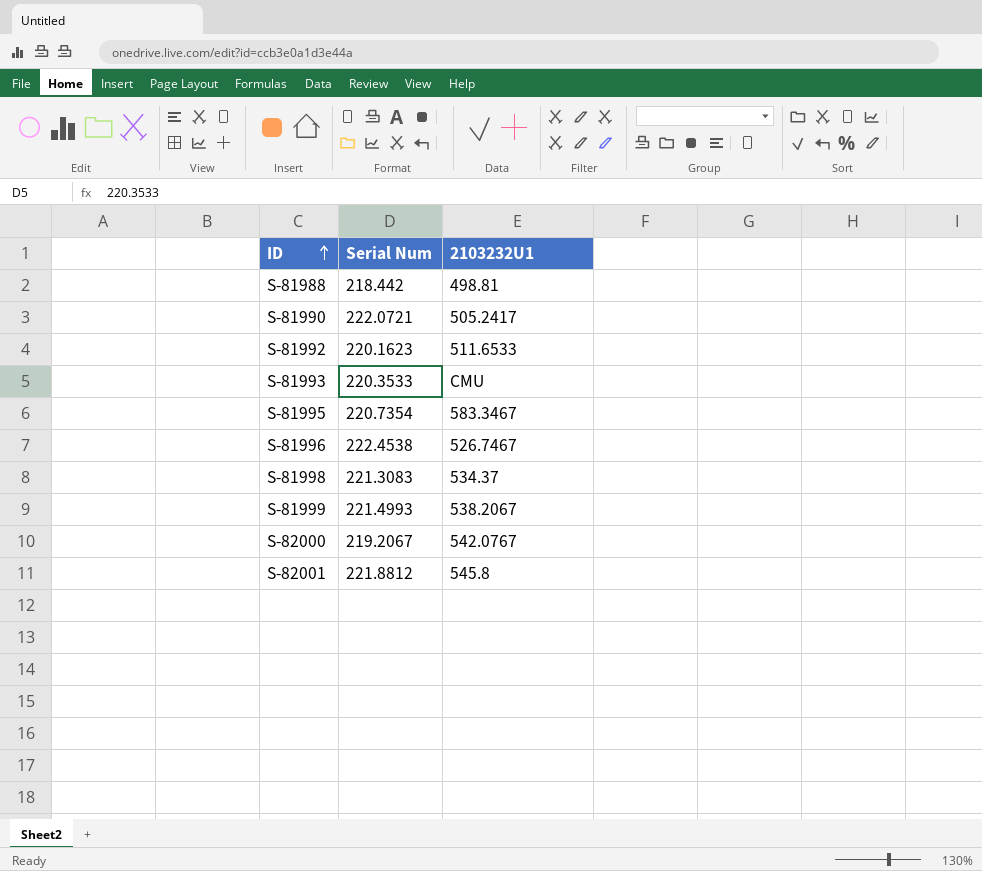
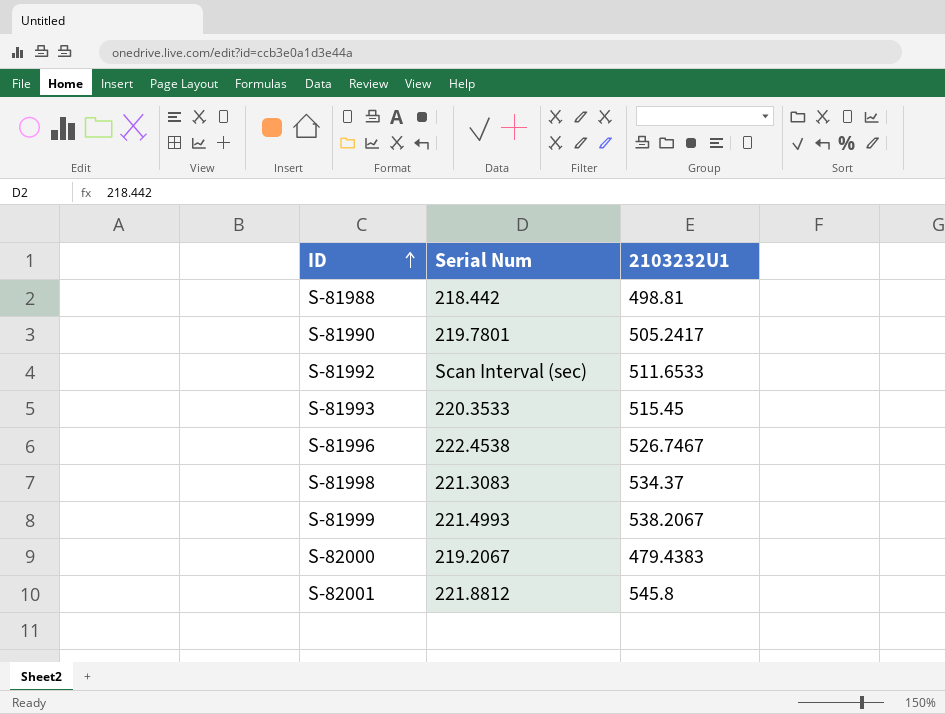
row S-81995: 220.7354 | 583.3467 -> none
S-81990 | Serial Num: 222.0721 -> 219.7801
S-81992 | Serial Num: 220.1623 -> Scan Interval (sec)
S-81993 | 2103232U1: CMU -> 515.45
S-82000 | 2103232U1: 542.0767 -> 479.4383

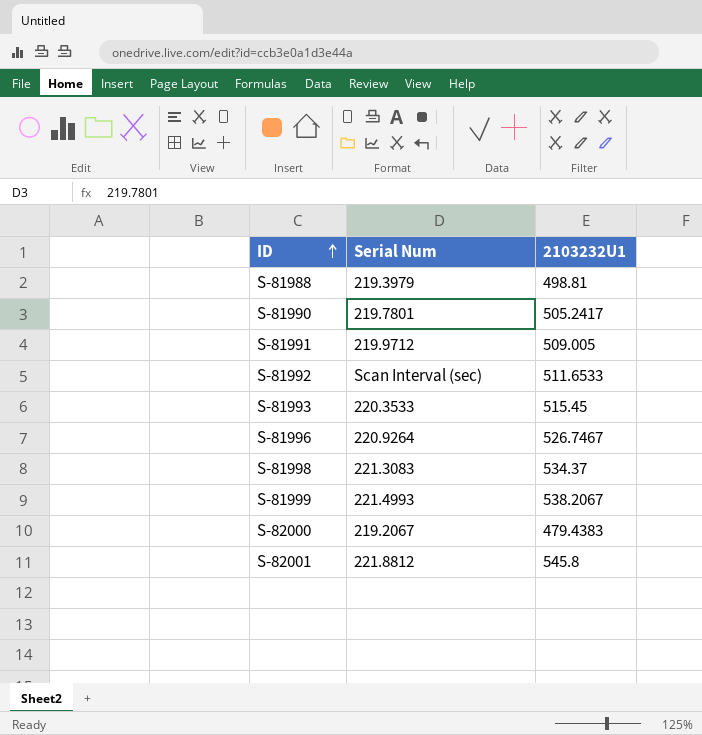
S-81988 | Serial Num: 218.442 -> 219.3979
row S-81991: none -> 219.9712 | 509.005
S-81996 | Serial Num: 222.4538 -> 220.9264

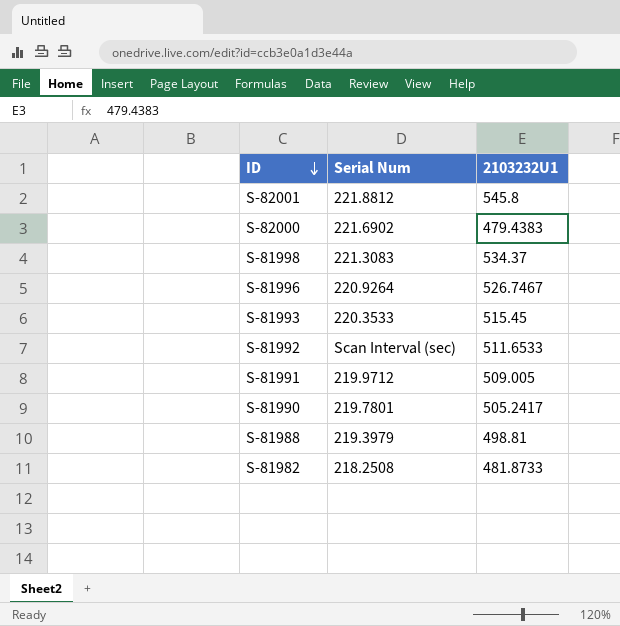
row order: ID ascending -> ID descending
row S-81999: 221.4993 | 538.2067 -> none
S-82000 | Serial Num: 219.2067 -> 221.6902
row S-81982: none -> 218.2508 | 481.8733

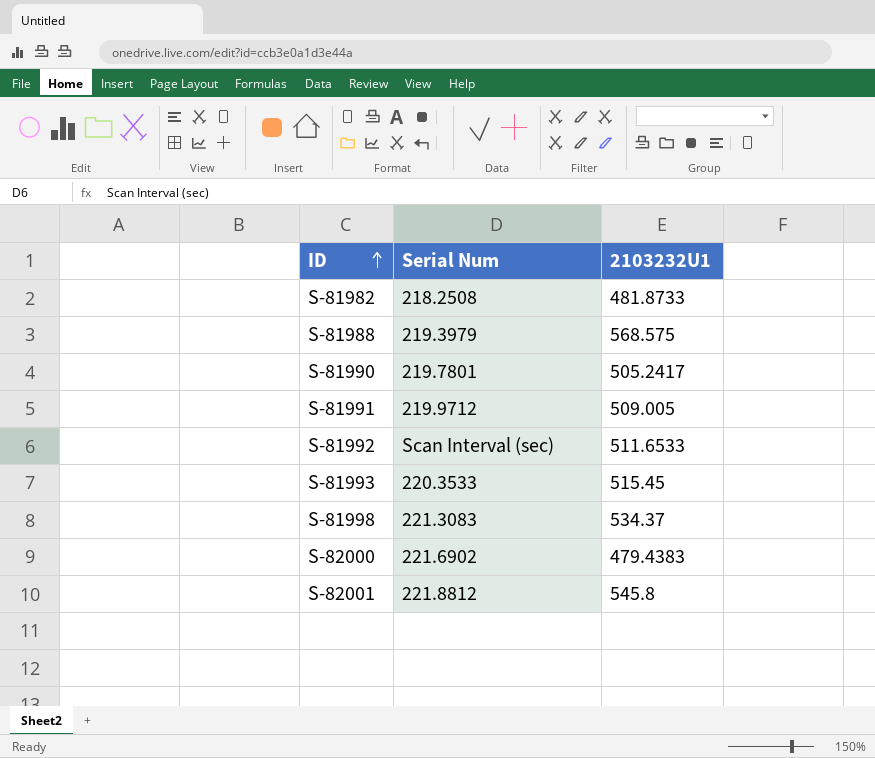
row order: ID descending -> ID ascending
row S-81996: 220.9264 | 526.7467 -> none
S-81988 | 2103232U1: 498.81 -> 568.575

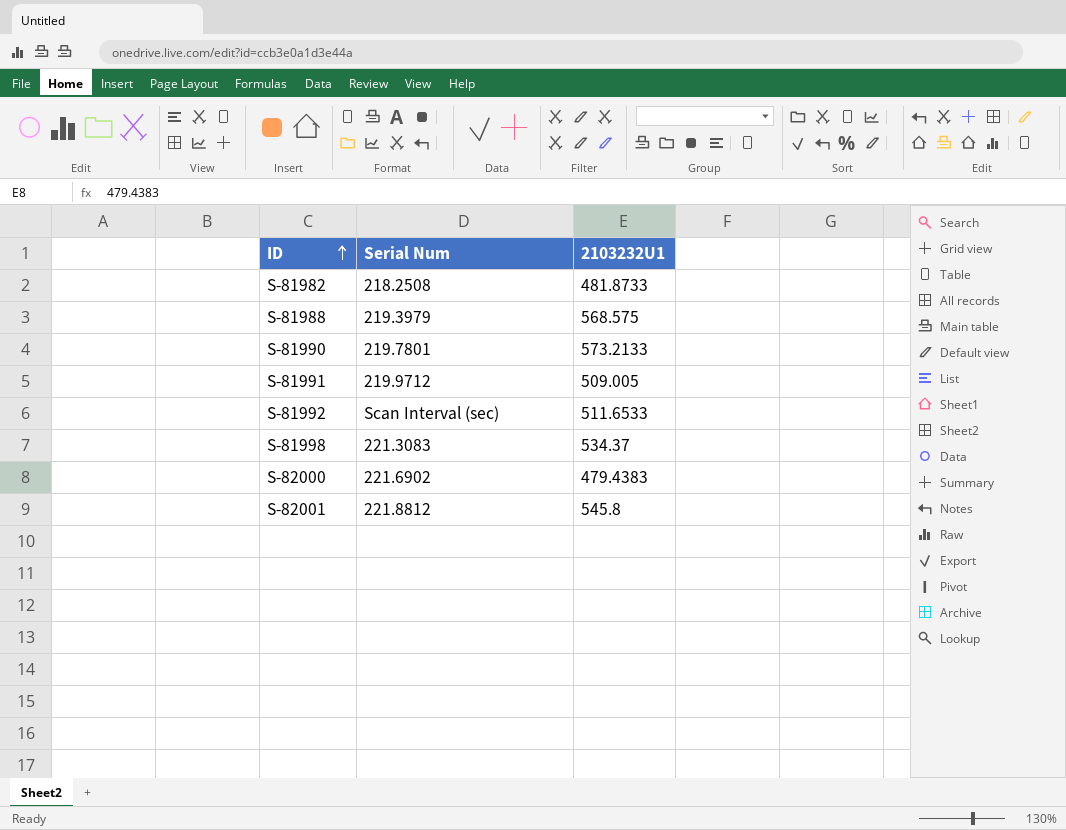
row S-81993: 220.3533 | 515.45 -> none
S-81990 | 2103232U1: 505.2417 -> 573.2133

